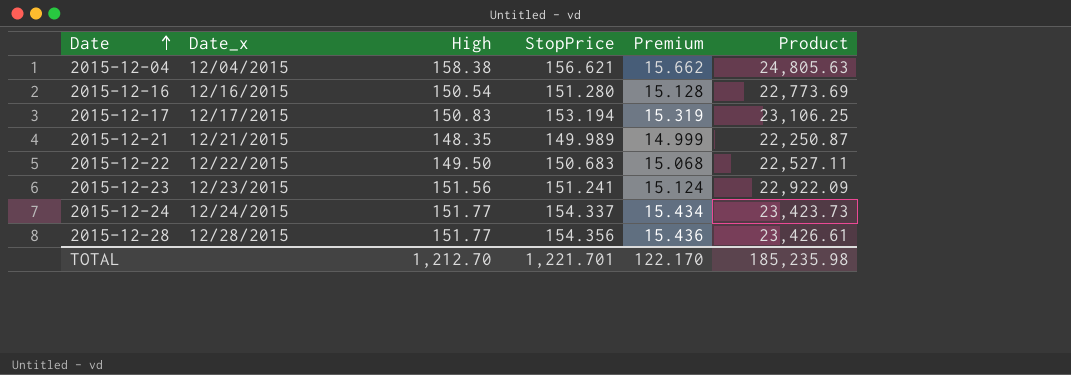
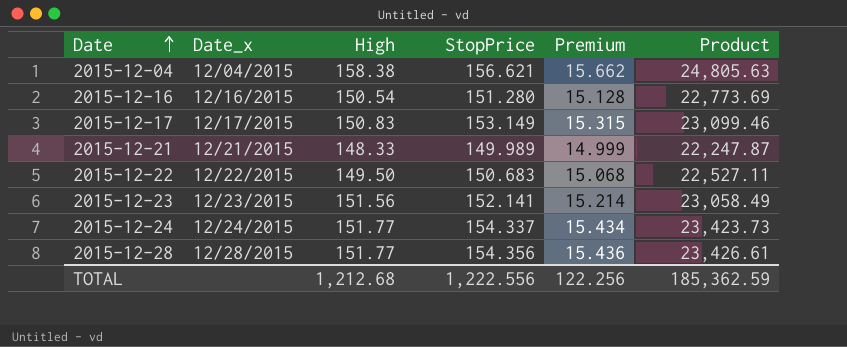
2015-12-17 | StopPrice: 153.194 -> 153.149
2015-12-17 | Premium: 15.319 -> 15.315
2015-12-17 | Product: 23,106.25 -> 23,099.46
2015-12-21 | High: 148.35 -> 148.33
2015-12-21 | Product: 22,250.87 -> 22,247.87
2015-12-23 | StopPrice: 151.241 -> 152.141
2015-12-23 | Premium: 15.124 -> 15.214
2015-12-23 | Product: 22,922.09 -> 23,058.49
TOTAL | High: 1,212.70 -> 1,212.68
TOTAL | StopPrice: 1,221.701 -> 1,222.556
TOTAL | Premium: 122.170 -> 122.256
TOTAL | Product: 185,235.98 -> 185,362.59

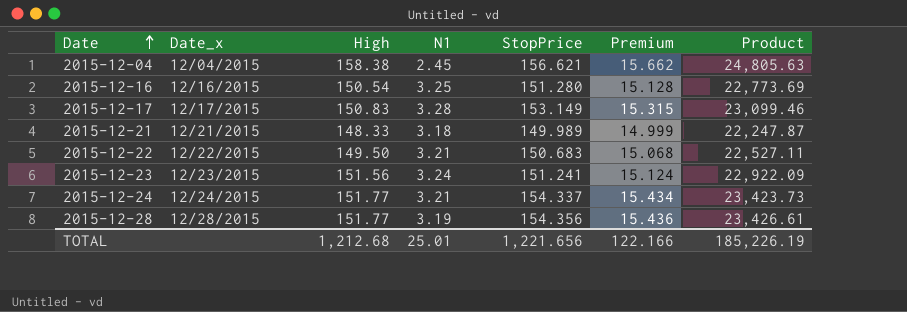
column N1 | position: none -> 4
2015-12-23 | StopPrice: 152.141 -> 151.241
2015-12-23 | Premium: 15.214 -> 15.124
2015-12-23 | Product: 23,058.49 -> 22,922.09
TOTAL | StopPrice: 1,222.556 -> 1,221.656
TOTAL | Premium: 122.256 -> 122.166
TOTAL | Product: 185,362.59 -> 185,226.19

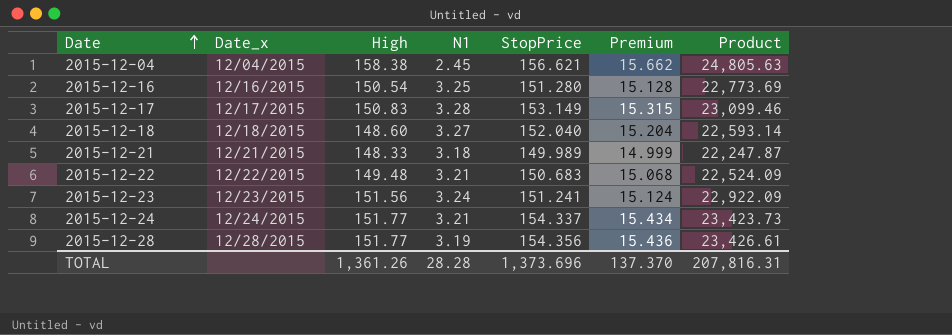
row 2015-12-18: none -> 12/18/2015 | 148.60 | 3.27 | 152.040 | 15.204 | 22,593.14
2015-12-22 | High: 149.50 -> 149.48
2015-12-22 | Product: 22,527.11 -> 22,524.09
TOTAL | High: 1,212.68 -> 1,361.26
TOTAL | N1: 25.01 -> 28.28
TOTAL | StopPrice: 1,221.656 -> 1,373.696
TOTAL | Premium: 122.166 -> 137.370
TOTAL | Product: 185,226.19 -> 207,816.31

